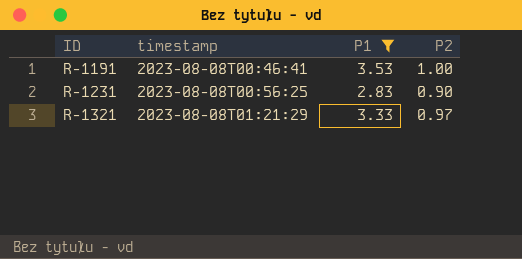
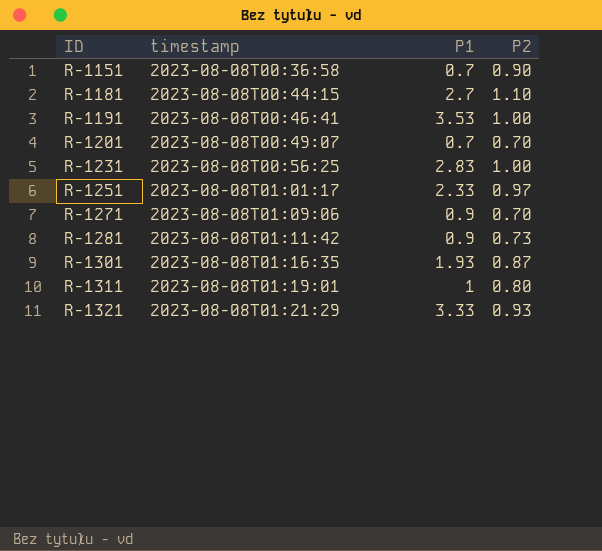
filter: P1 >= 2.83 -> none
R-1231 | P2: 0.90 -> 1.00
R-1321 | P2: 0.97 -> 0.93

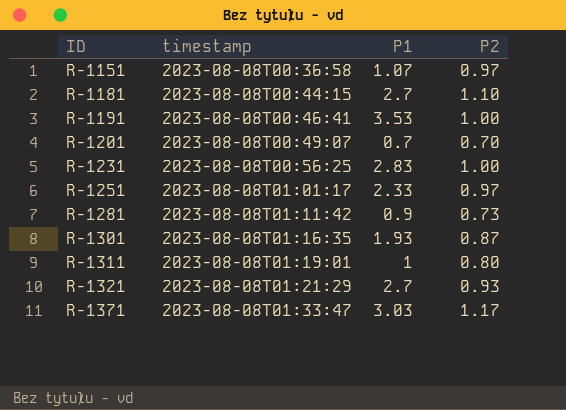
row R-1271: 2023-08-08T01:09:06 | 0.9 | 0.70 -> none
R-1151 | P1: 0.7 -> 1.07
R-1151 | P2: 0.90 -> 0.97
R-1321 | P1: 3.33 -> 2.7
row R-1371: none -> 2023-08-08T01:33:47 | 3.03 | 1.17

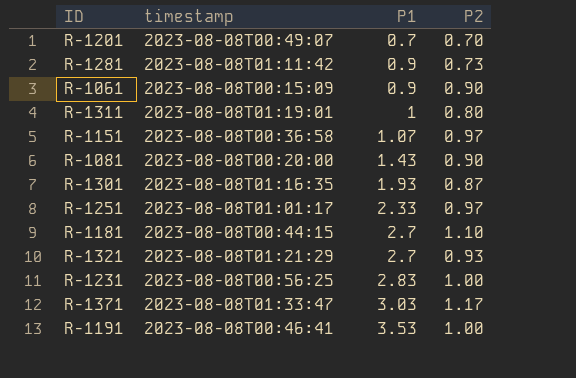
row order: ID ascending -> P1 ascending
row R-1061: none -> 2023-08-08T00:15:09 | 0.9 | 0.90
row R-1081: none -> 2023-08-08T00:20:00 | 1.43 | 0.90

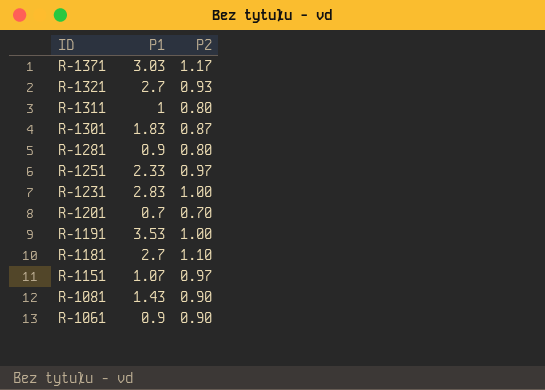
row order: P1 ascending -> ID descending
column timestamp | position: 2 -> none
R-1301 | P1: 1.93 -> 1.83
R-1281 | P2: 0.73 -> 0.80

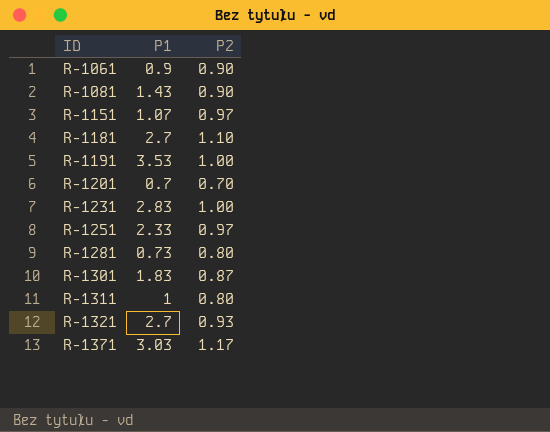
row order: ID descending -> ID ascending
R-1281 | P1: 0.9 -> 0.73

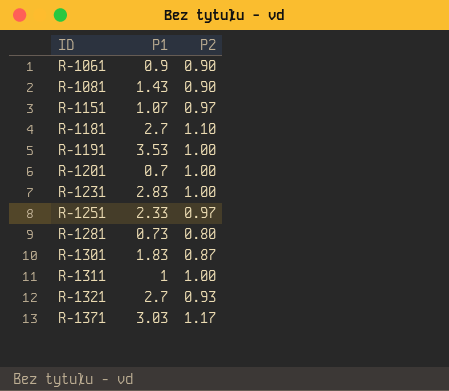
R-1201 | P2: 0.70 -> 1.00
R-1311 | P2: 0.80 -> 1.00

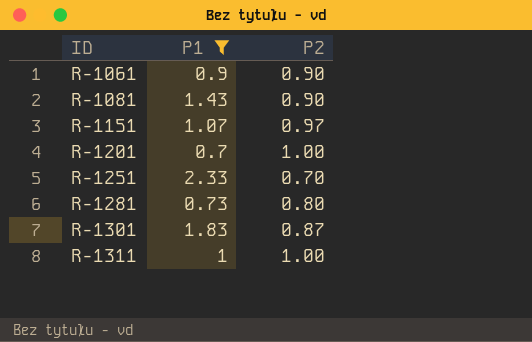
filter: none -> P1 <= 2.33
R-1251 | P2: 0.97 -> 0.70

